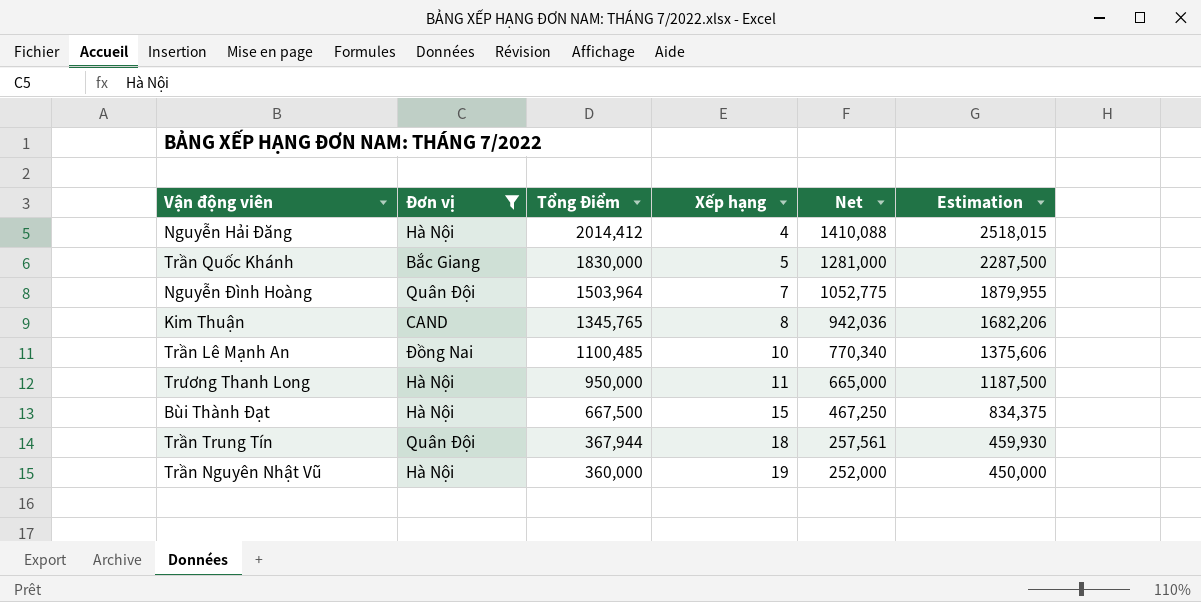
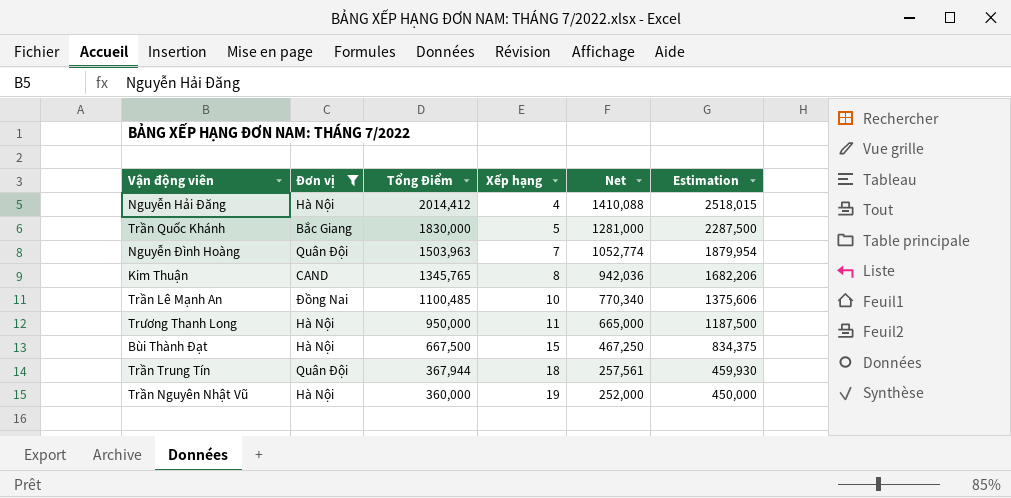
Nguyễn Đình Hoàng | Tổng Điểm: 1503,964 -> 1503,963
Nguyễn Đình Hoàng | Net: 1052,775 -> 1052,774
Nguyễn Đình Hoàng | Estimation: 1879,955 -> 1879,954

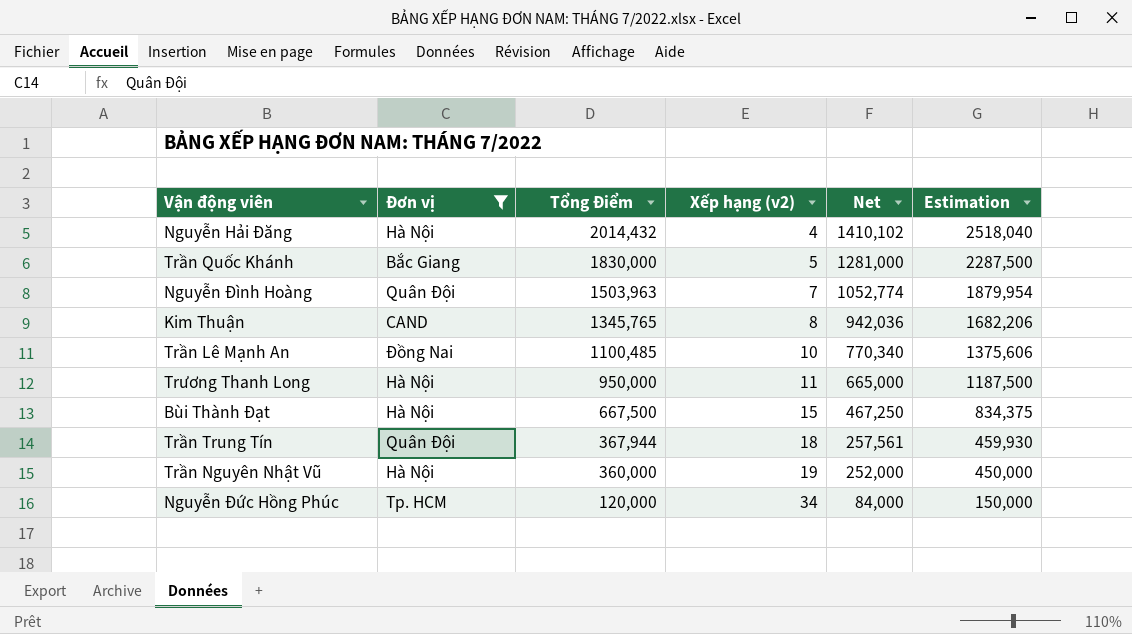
column name: Xếp hạng -> Xếp hạng (v2)
Nguyễn Hải Đăng | Tổng Điểm: 2014,412 -> 2014,432
Nguyễn Hải Đăng | Net: 1410,088 -> 1410,102
Nguyễn Hải Đăng | Estimation: 2518,015 -> 2518,040
row Nguyễn Đức Hồng Phúc: none -> Tp. HCM | 120,000 | 34 | 84,000 | 150,000

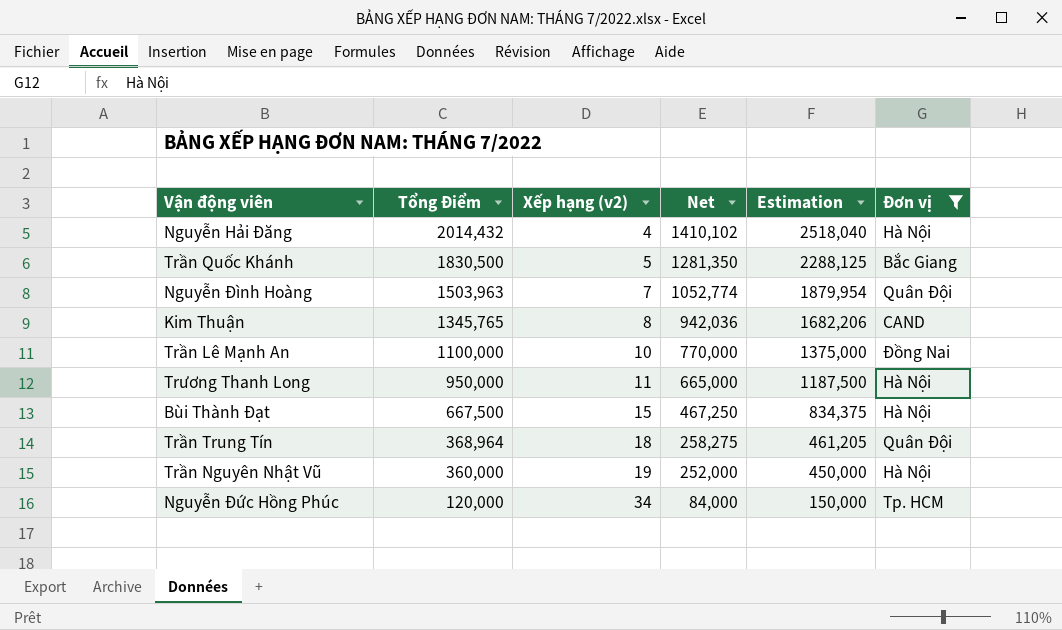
column Đơn vị | position: 2 -> 6
Trần Quốc Khánh | Tổng Điểm: 1830,000 -> 1830,500
Trần Quốc Khánh | Net: 1281,000 -> 1281,350
Trần Quốc Khánh | Estimation: 2287,500 -> 2288,125
Trần Lê Mạnh An | Tổng Điểm: 1100,485 -> 1100,000
Trần Lê Mạnh An | Net: 770,340 -> 770,000
Trần Lê Mạnh An | Estimation: 1375,606 -> 1375,000
Trần Trung Tín | Tổng Điểm: 367,944 -> 368,964
Trần Trung Tín | Net: 257,561 -> 258,275
Trần Trung Tín | Estimation: 459,930 -> 461,205

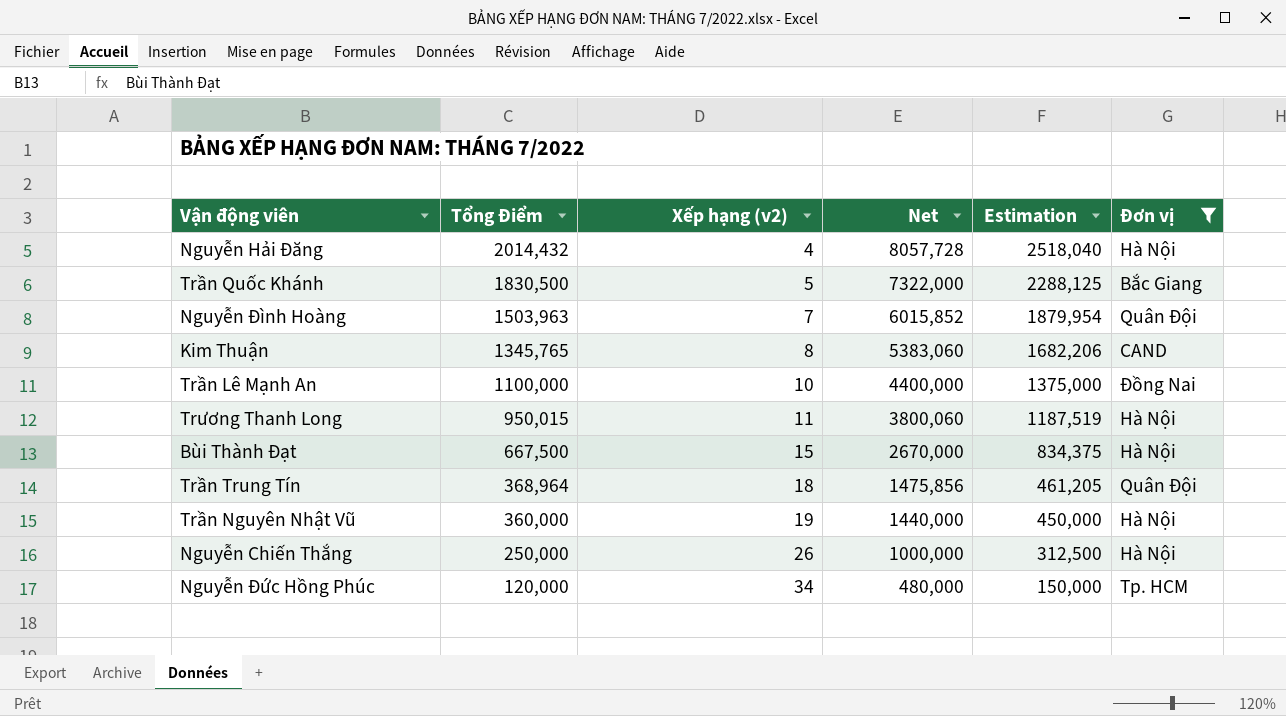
column Net | formula: [Tổng Điểm] * 0,7 -> [Tổng Điểm] * 4
Trương Thanh Long | Tổng Điểm: 950,000 -> 950,015
Trương Thanh Long | Estimation: 1187,500 -> 1187,519
row Nguyễn Chiến Thắng: none -> 250,000 | 26 | 1000,000 | 312,500 | Hà Nội

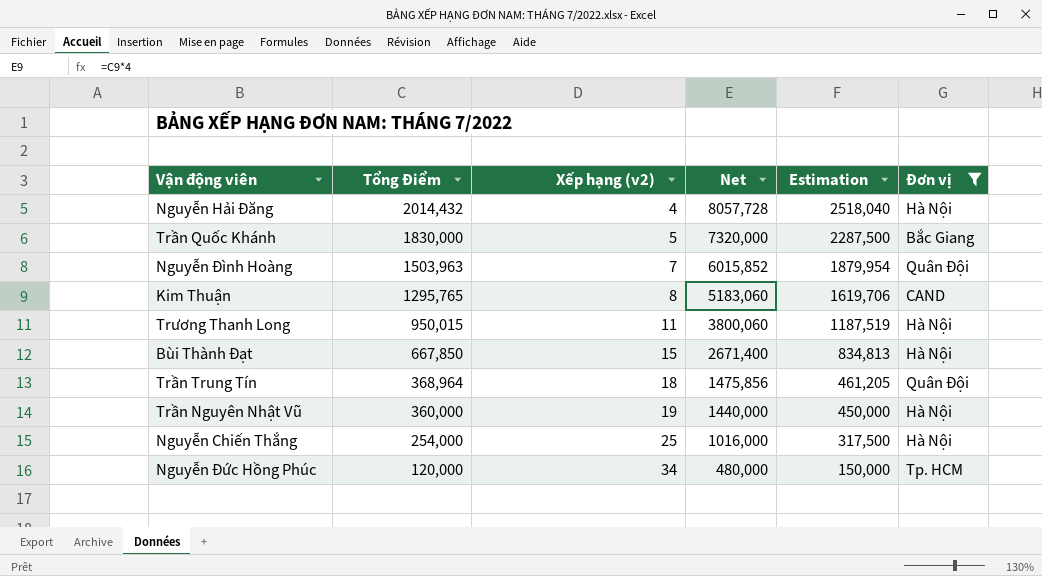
row Trần Lê Mạnh An: 1100,000 | 10 | 4400,000 | 1375,000 | Đồng Nai -> none
Trần Quốc Khánh | Tổng Điểm: 1830,500 -> 1830,000
Trần Quốc Khánh | Net: 7322,000 -> 7320,000
Trần Quốc Khánh | Estimation: 2288,125 -> 2287,500
Kim Thuận | Tổng Điểm: 1345,765 -> 1295,765
Kim Thuận | Net: 5383,060 -> 5183,060
Kim Thuận | Estimation: 1682,206 -> 1619,706
Bùi Thành Đạt | Tổng Điểm: 667,500 -> 667,850
Bùi Thành Đạt | Net: 2670,000 -> 2671,400
Bùi Thành Đạt | Estimation: 834,375 -> 834,813
Nguyễn Chiến Thắng | Tổng Điểm: 250,000 -> 254,000
Nguyễn Chiến Thắng | Xếp hạng (v2): 26 -> 25
Nguyễn Chiến Thắng | Net: 1000,000 -> 1016,000
Nguyễn Chiến Thắng | Estimation: 312,500 -> 317,500

